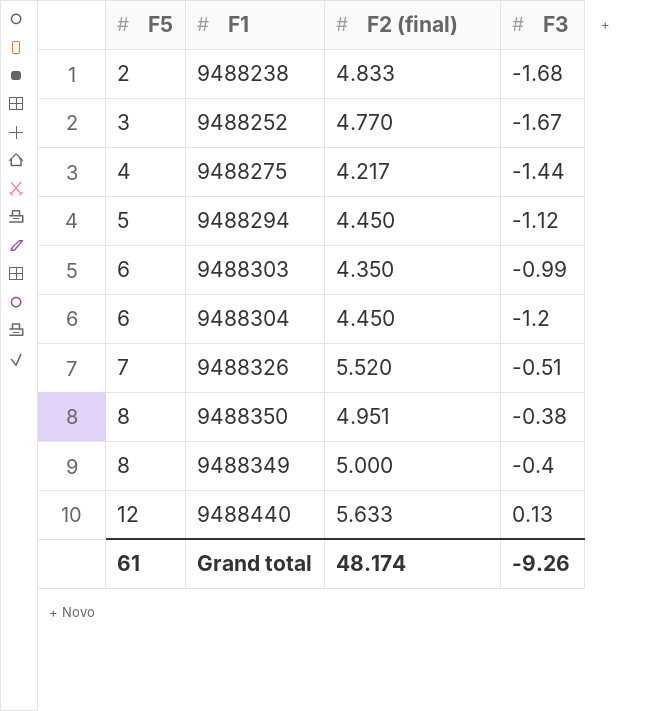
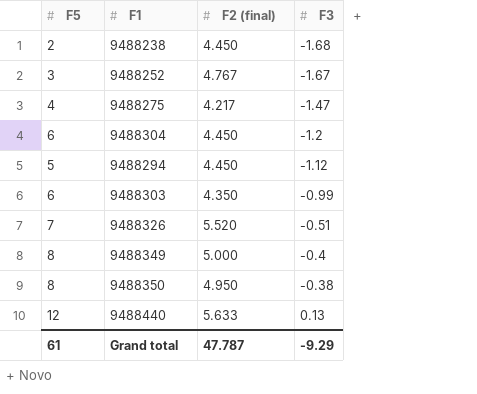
row order: F5 ascending -> F3 ascending
9488238 | F2 (final): 4.833 -> 4.450
9488252 | F2 (final): 4.770 -> 4.767
9488275 | F3: -1.44 -> -1.47
9488350 | F2 (final): 4.951 -> 4.950
Grand total | F2 (final): 48.174 -> 47.787
Grand total | F3: -9.26 -> -9.29

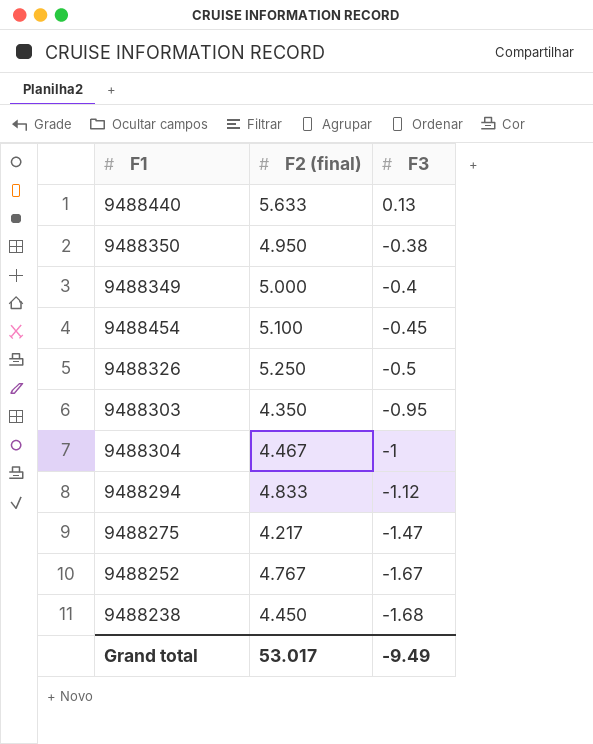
row order: F3 ascending -> F3 descending
column F5 | position: 1 -> none
row 9488454: none -> 5.100 | -0.45
9488326 | F2 (final): 5.520 -> 5.250
9488326 | F3: -0.51 -> -0.5
9488303 | F3: -0.99 -> -0.95
9488304 | F2 (final): 4.450 -> 4.467
9488304 | F3: -1.2 -> -1
9488294 | F2 (final): 4.450 -> 4.833
Grand total | F2 (final): 47.787 -> 53.017
Grand total | F3: -9.29 -> -9.49

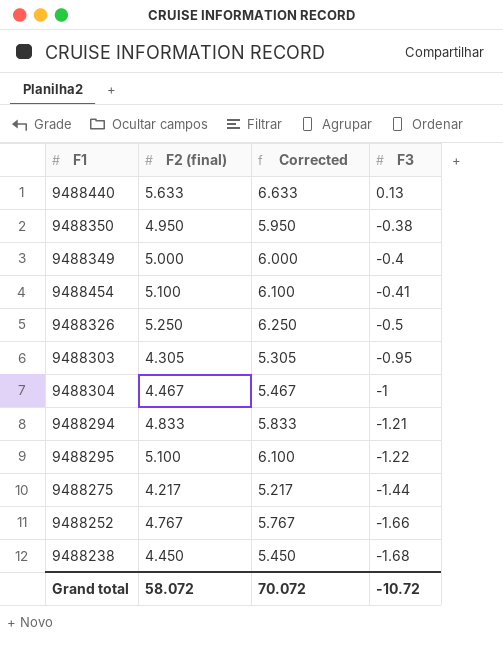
column Corrected | formula: none -> [F2 (final)] + 1
9488454 | F3: -0.45 -> -0.41
9488303 | F2 (final): 4.350 -> 4.305
9488294 | F3: -1.12 -> -1.21
row 9488295: none -> 5.100 | 6.100 | -1.22
9488275 | F3: -1.47 -> -1.44
9488252 | F3: -1.67 -> -1.66
Grand total | F2 (final): 53.017 -> 58.072
Grand total | F3: -9.49 -> -10.72

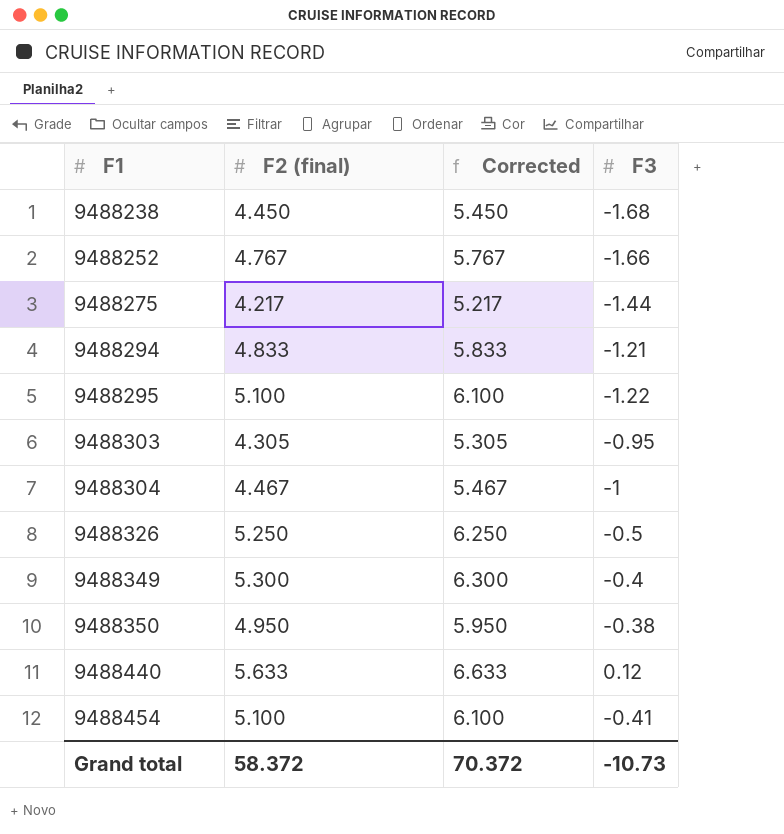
row order: F3 descending -> F1 ascending
9488349 | F2 (final): 5.000 -> 5.300
9488349 | Corrected: 6.000 -> 6.300
9488440 | F3: 0.13 -> 0.12
Grand total | F2 (final): 58.072 -> 58.372
Grand total | Corrected: 70.072 -> 70.372
Grand total | F3: -10.72 -> -10.73

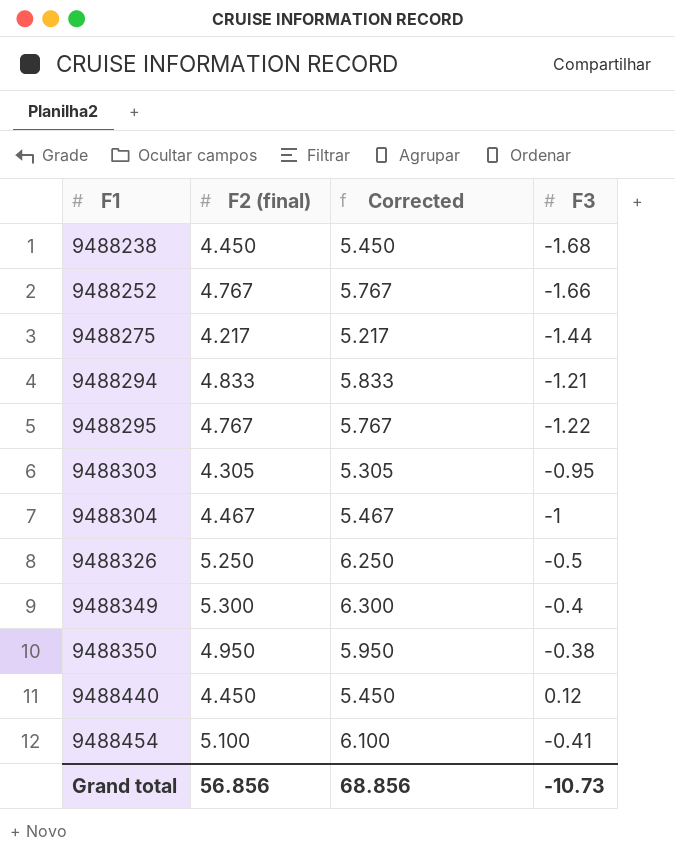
9488295 | F2 (final): 5.100 -> 4.767
9488295 | Corrected: 6.100 -> 5.767
9488440 | F2 (final): 5.633 -> 4.450
9488440 | Corrected: 6.633 -> 5.450
Grand total | F2 (final): 58.372 -> 56.856
Grand total | Corrected: 70.372 -> 68.856

